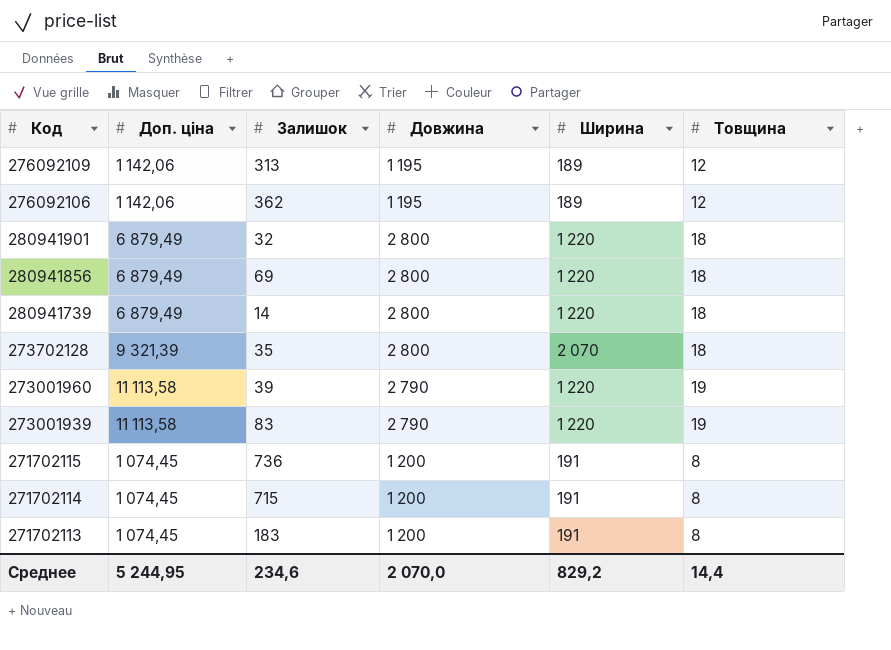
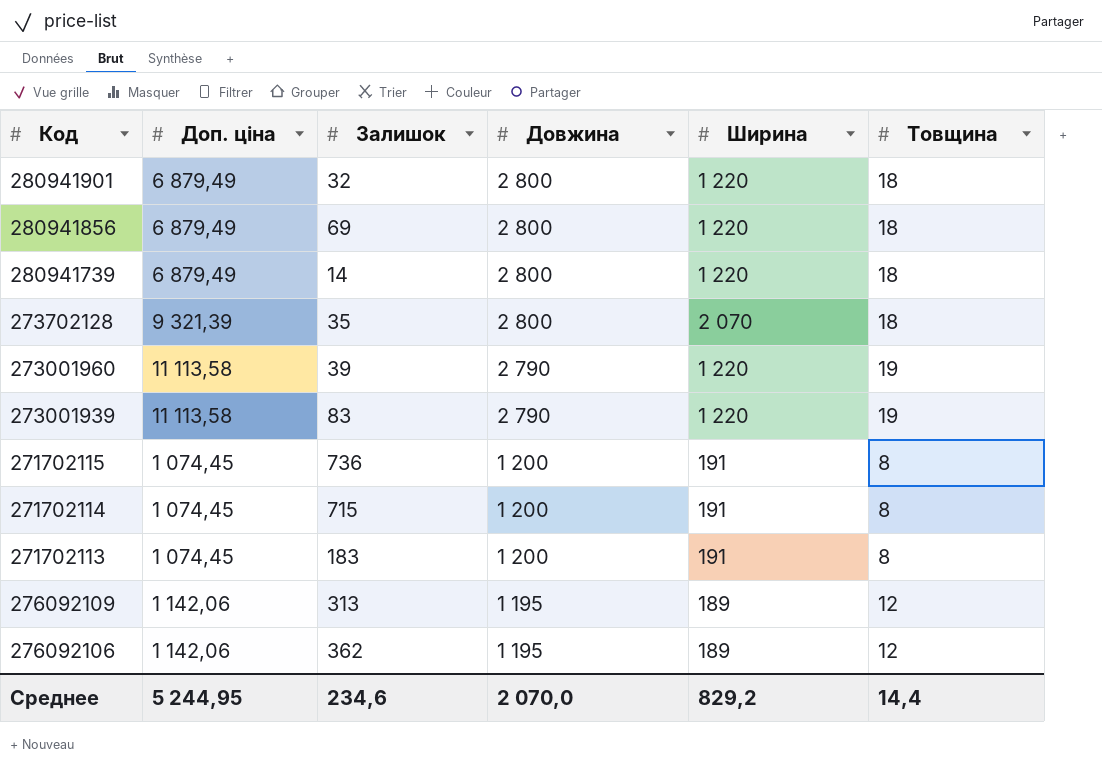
row order: none -> Довжина descending

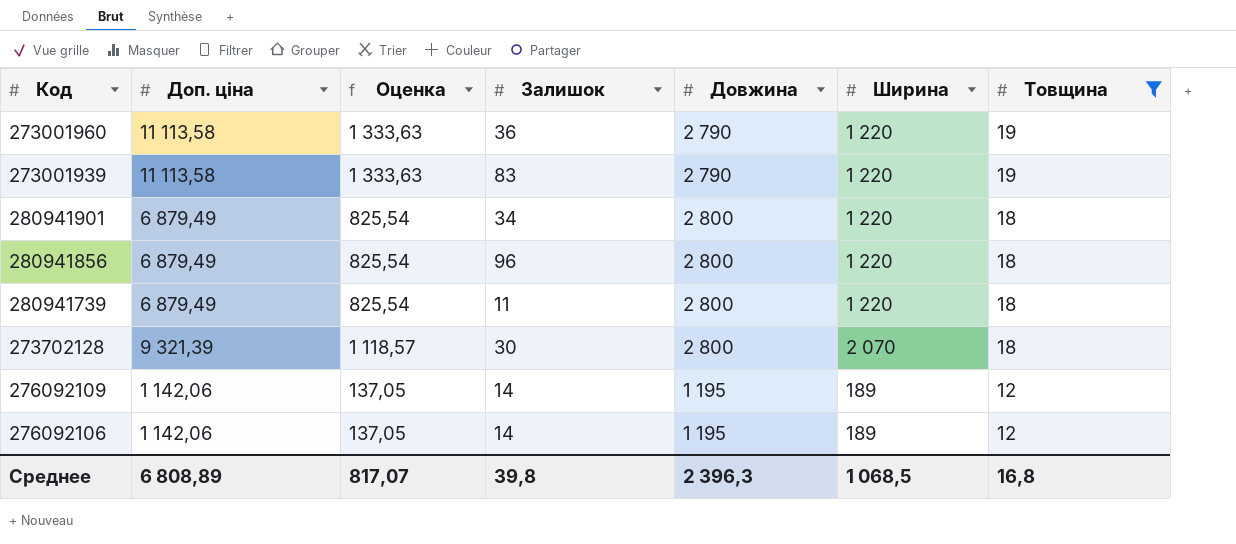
filter: none -> Товщина != 8
row order: Довжина descending -> Товщина descending
column Оценка | formula: none -> [Доп. ціна] * 0,12
273001960 | Залишок: 39 -> 36
280941901 | Залишок: 32 -> 34
280941856 | Залишок: 69 -> 96
280941739 | Залишок: 14 -> 11
273702128 | Залишок: 35 -> 30
276092109 | Залишок: 313 -> 14
276092106 | Залишок: 362 -> 14
Среднее | Доп. ціна: 5 244,95 -> 6 808,89
Среднее | Залишок: 234,6 -> 39,8
Среднее | Довжина: 2 070,0 -> 2 396,3
Среднее | Ширина: 829,2 -> 1 068,5
Среднее | Товщина: 14,4 -> 16,8

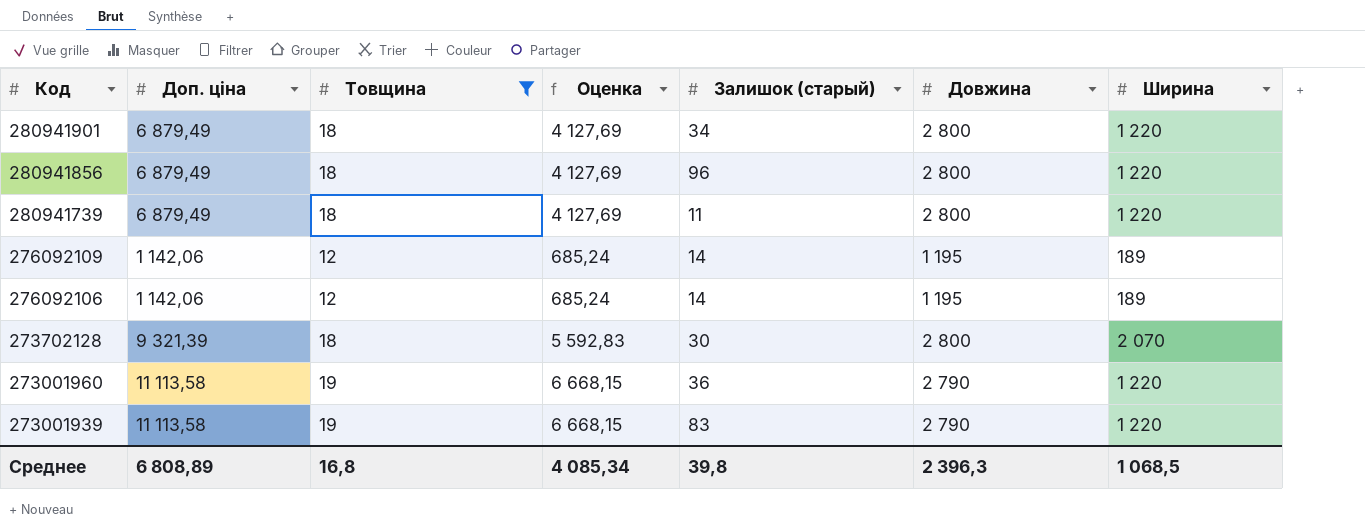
row order: Товщина descending -> Код descending
column Товщина | position: 7 -> 3
column Оценка | formula: [Доп. ціна] * 0,12 -> [Доп. ціна] * 0,6
column name: Залишок -> Залишок (старый)
Среднее | Оценка: 817,07 -> 4 085,34

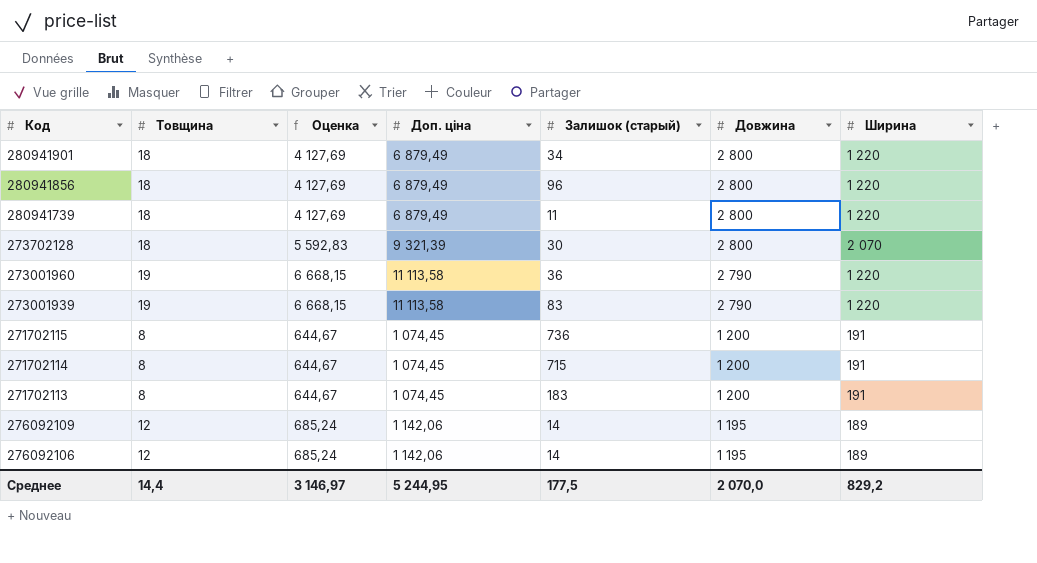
filter: Товщина != 8 -> none
row order: Код descending -> Довжина descending
column Доп. ціна | position: 2 -> 4
Среднее | Товщина: 16,8 -> 14,4
Среднее | Оценка: 4 085,34 -> 3 146,97
Среднее | Доп. ціна: 6 808,89 -> 5 244,95
Среднее | Залишок (старый): 39,8 -> 177,5
Среднее | Довжина: 2 396,3 -> 2 070,0
Среднее | Ширина: 1 068,5 -> 829,2

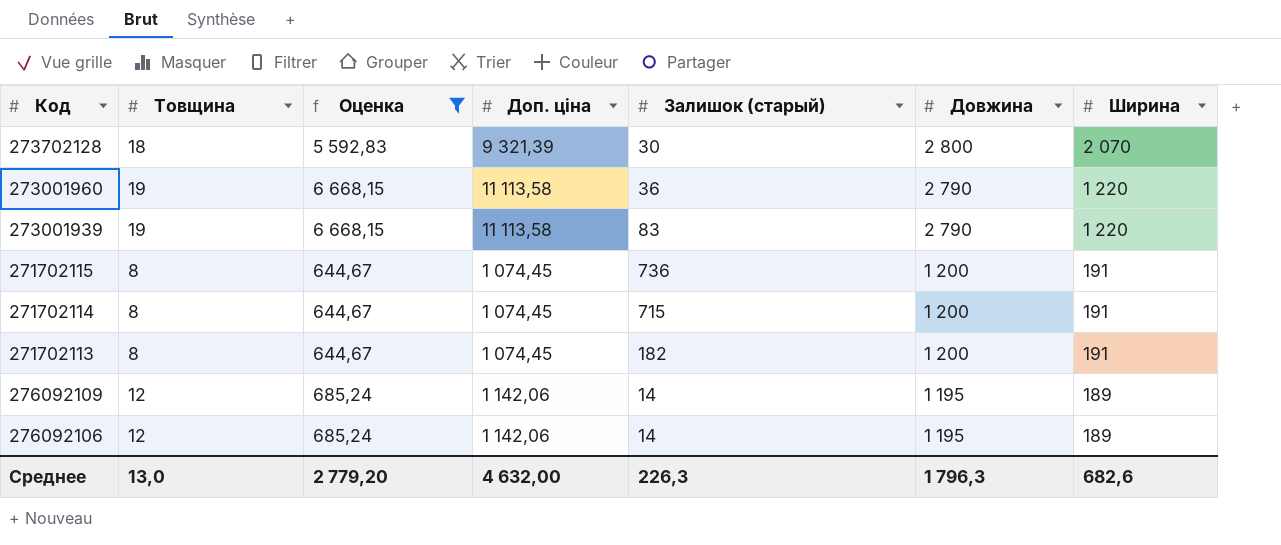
filter: none -> Оценка != 4 127,69
271702113 | Залишок (старый): 183 -> 182
Среднее | Товщина: 14,4 -> 13,0
Среднее | Оценка: 3 146,97 -> 2 779,20
Среднее | Доп. ціна: 5 244,95 -> 4 632,00
Среднее | Залишок (старый): 177,5 -> 226,3
Среднее | Довжина: 2 070,0 -> 1 796,3
Среднее | Ширина: 829,2 -> 682,6

